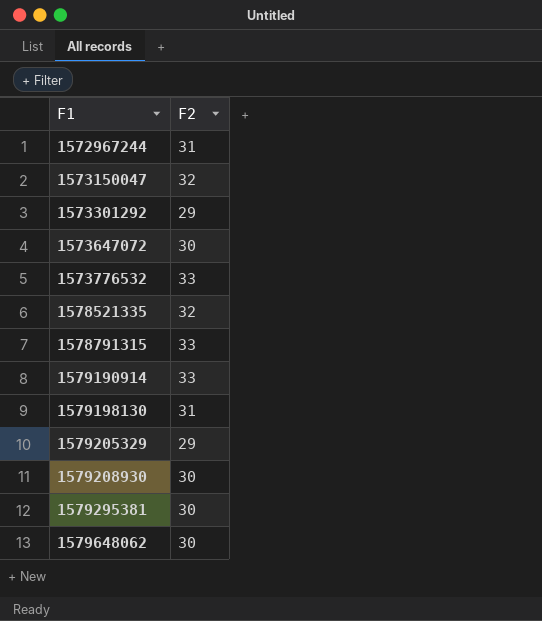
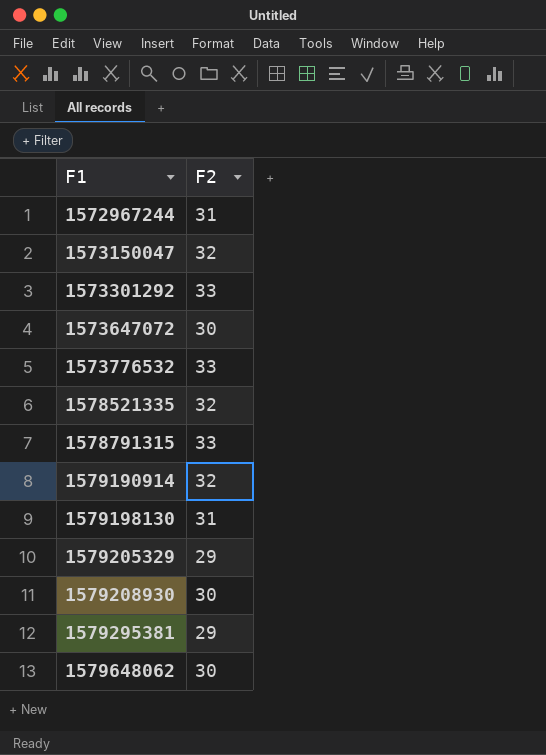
1573301292 | F2: 29 -> 33
1579190914 | F2: 33 -> 32
1579295381 | F2: 30 -> 29

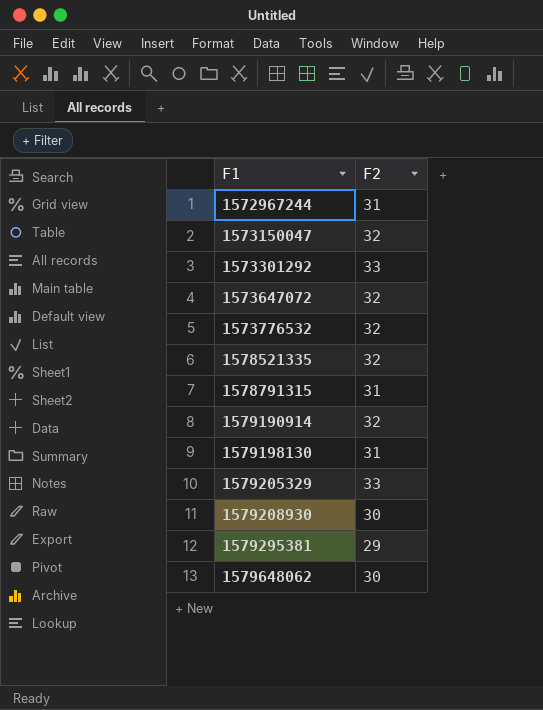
1573647072 | F2: 30 -> 32
1573776532 | F2: 33 -> 32
1578791315 | F2: 33 -> 31
1579205329 | F2: 29 -> 33

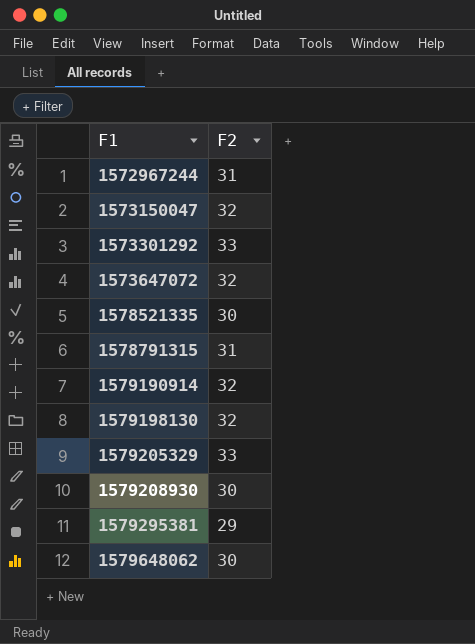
row 1573776532: 32 -> none
1578521335 | F2: 32 -> 30
1579198130 | F2: 31 -> 32

